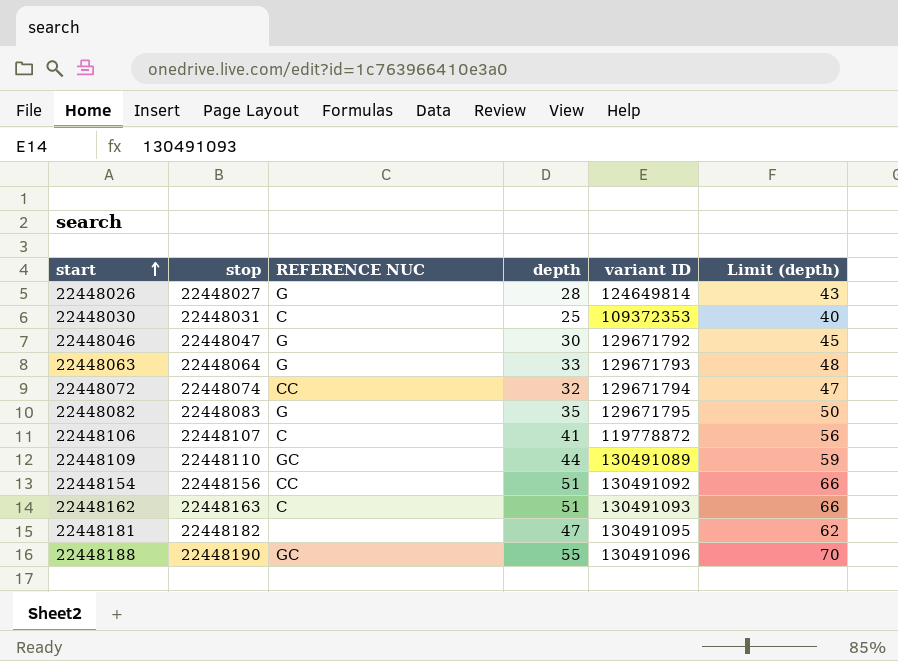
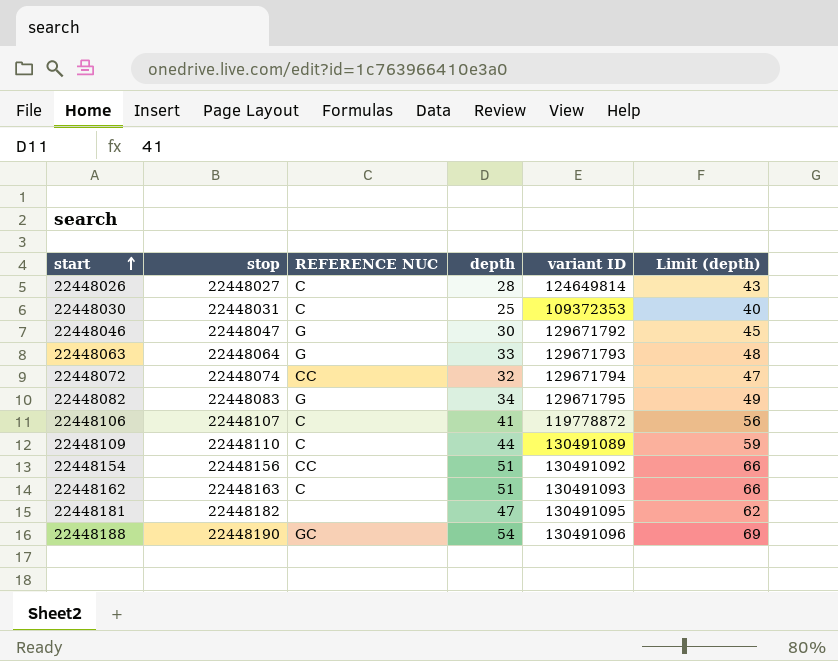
22448026 | REFERENCE NUC: G -> C
22448082 | depth: 35 -> 34
22448082 | Limit (depth): 50 -> 49
22448109 | REFERENCE NUC: GC -> C
22448188 | depth: 55 -> 54
22448188 | Limit (depth): 70 -> 69

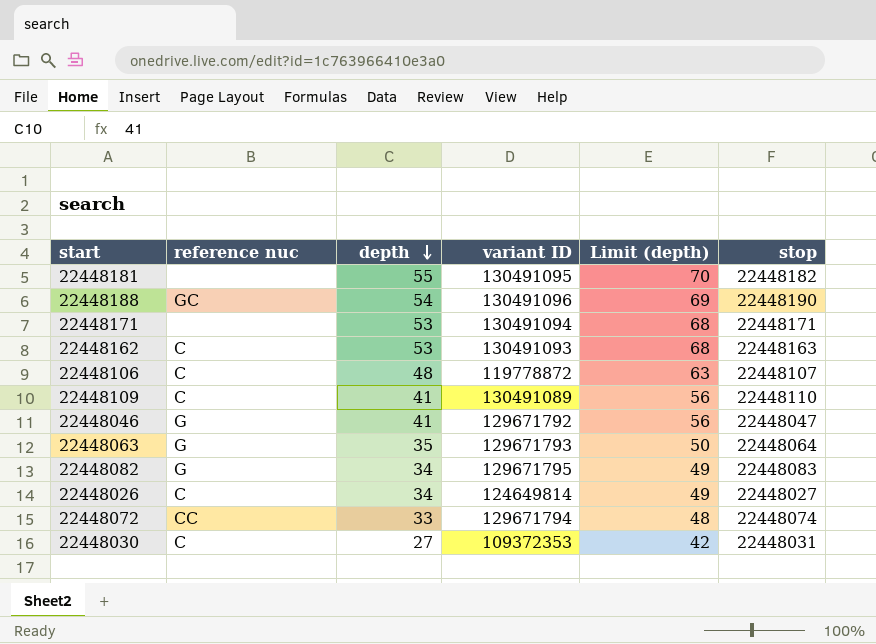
row order: start ascending -> depth descending
column name: REFERENCE NUC -> reference nuc
column stop | position: 2 -> 6
row 22448154: 22448156 | CC | 51 | 130491092 | 66 -> none
22448181 | depth: 47 -> 55
22448181 | Limit (depth): 62 -> 70
row 22448171: none -> none | 53 | 130491094 | 68 | 22448171
22448162 | depth: 51 -> 53
22448162 | Limit (depth): 66 -> 68
22448106 | depth: 41 -> 48
22448106 | Limit (depth): 56 -> 63
22448109 | depth: 44 -> 41
22448109 | Limit (depth): 59 -> 56
22448046 | depth: 30 -> 41
22448046 | Limit (depth): 45 -> 56
22448063 | depth: 33 -> 35
22448063 | Limit (depth): 48 -> 50
22448026 | depth: 28 -> 34
22448026 | Limit (depth): 43 -> 49
22448072 | depth: 32 -> 33
22448072 | Limit (depth): 47 -> 48
22448030 | depth: 25 -> 27
22448030 | Limit (depth): 40 -> 42

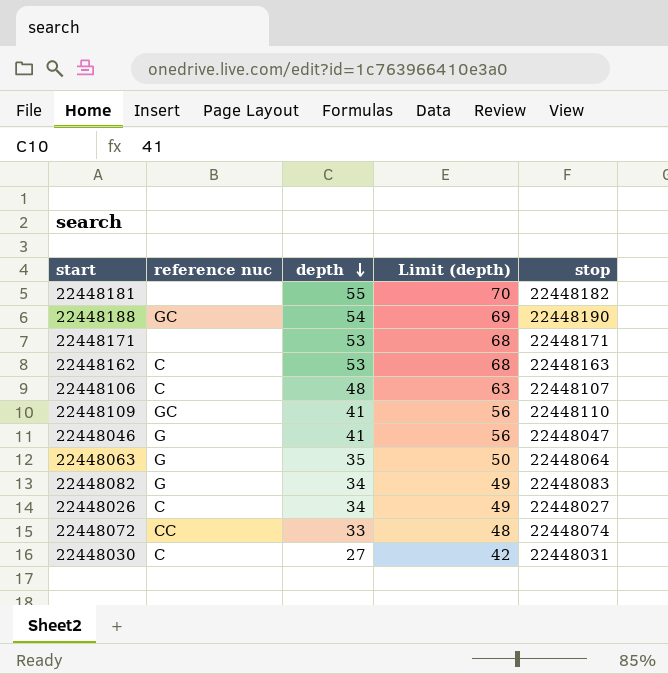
column variant ID | position: 4 -> none
22448109 | reference nuc: C -> GC

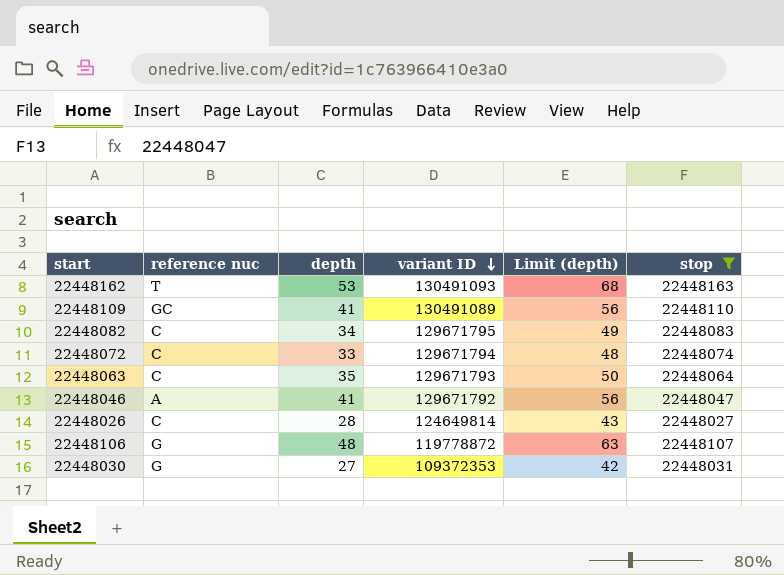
filter: none -> stop <= 22448163
row order: depth descending -> variant ID descending
column variant ID | position: none -> 4
22448162 | reference nuc: C -> T
22448082 | reference nuc: G -> C
22448072 | reference nuc: CC -> C
22448063 | reference nuc: G -> C
22448046 | reference nuc: G -> A
22448026 | depth: 34 -> 28
22448026 | Limit (depth): 49 -> 43
22448106 | reference nuc: C -> G
22448030 | reference nuc: C -> G

